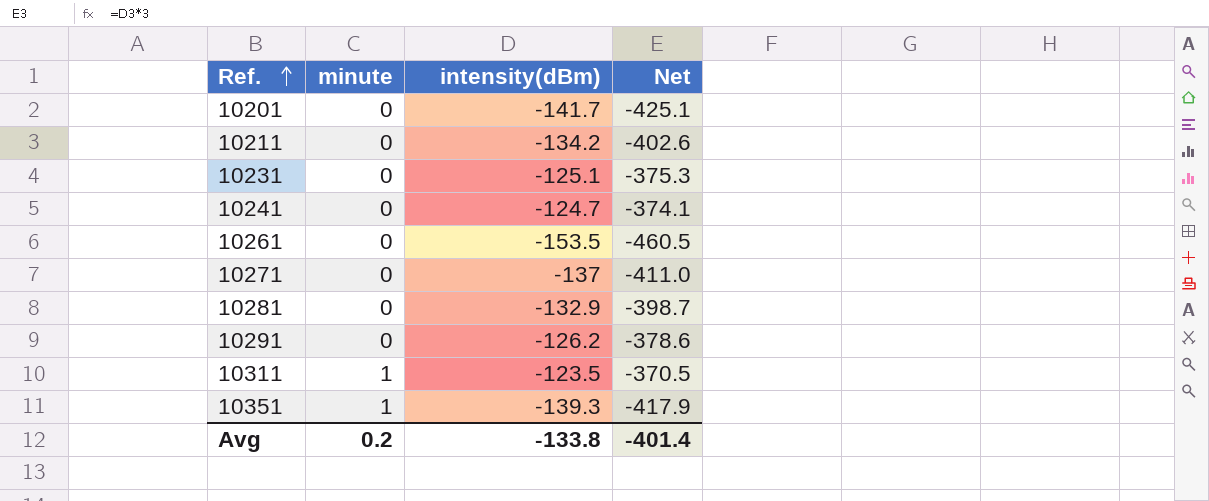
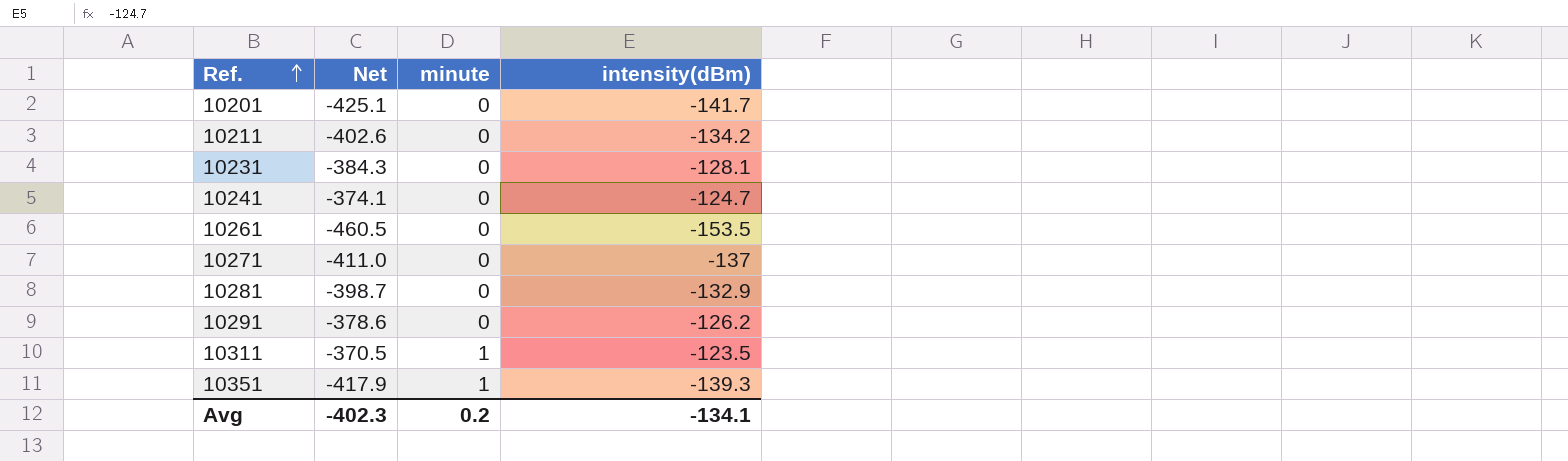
column Net | position: 4 -> 2
10231 | Net: -375.3 -> -384.3
10231 | intensity(dBm): -125.1 -> -128.1
Avg | Net: -401.4 -> -402.3
Avg | intensity(dBm): -133.8 -> -134.1

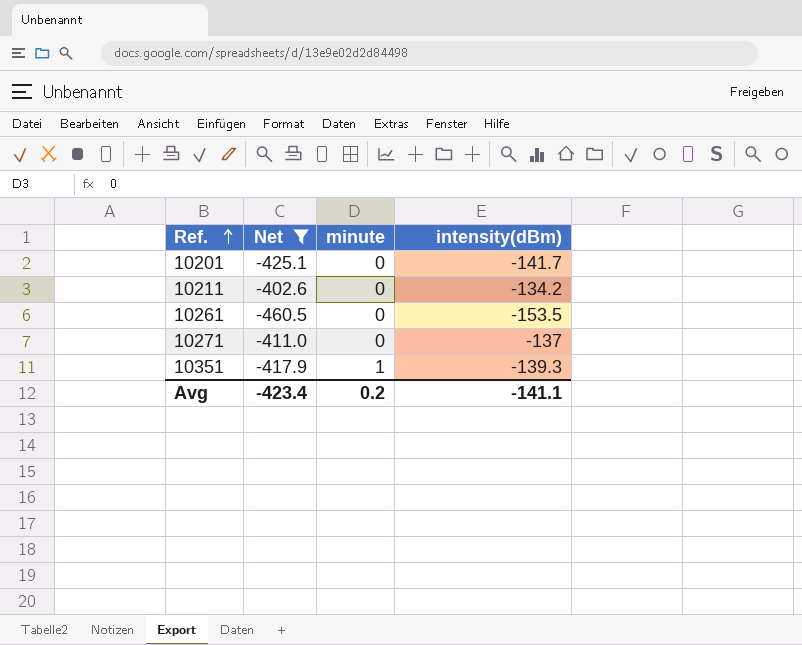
filter: none -> Net <= -402.6
Avg | Net: -402.3 -> -423.4
Avg | intensity(dBm): -134.1 -> -141.1

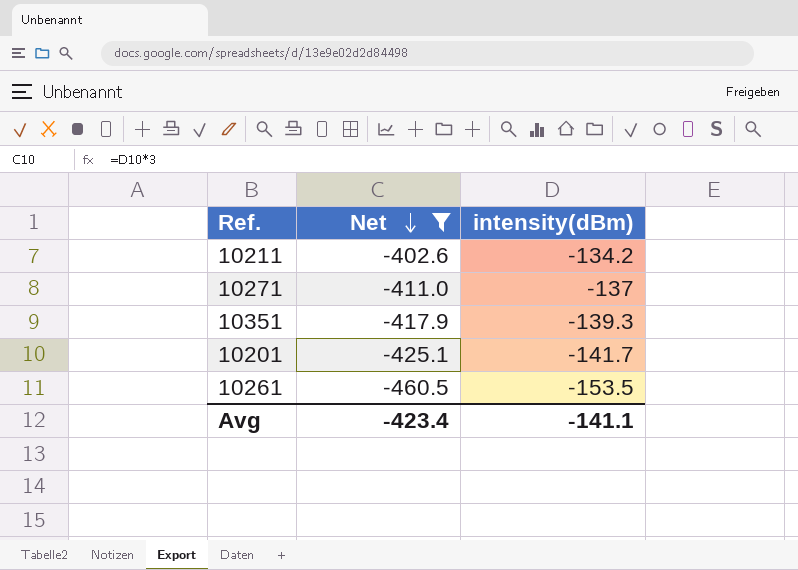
row order: Ref. ascending -> Net descending
column minute | position: 3 -> none

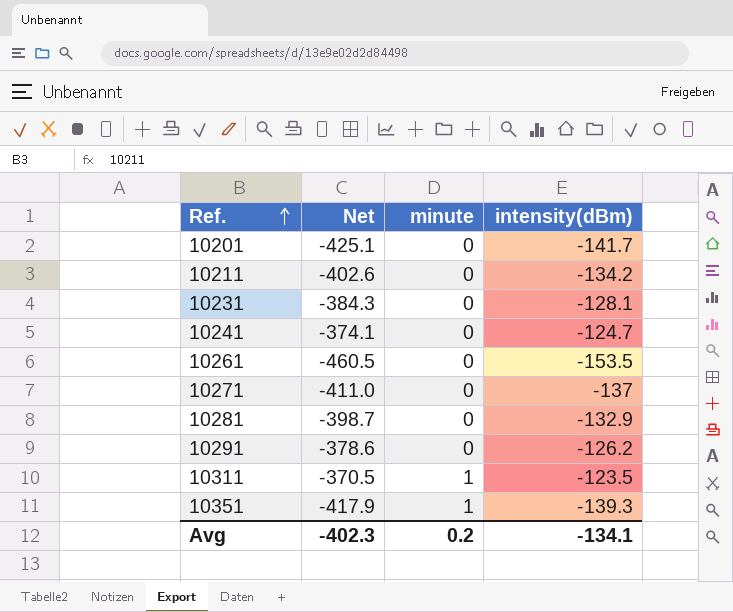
filter: Net <= -402.6 -> none
row order: Net descending -> Ref. ascending
column minute | position: none -> 3
Avg | Net: -423.4 -> -402.3
Avg | intensity(dBm): -141.1 -> -134.1

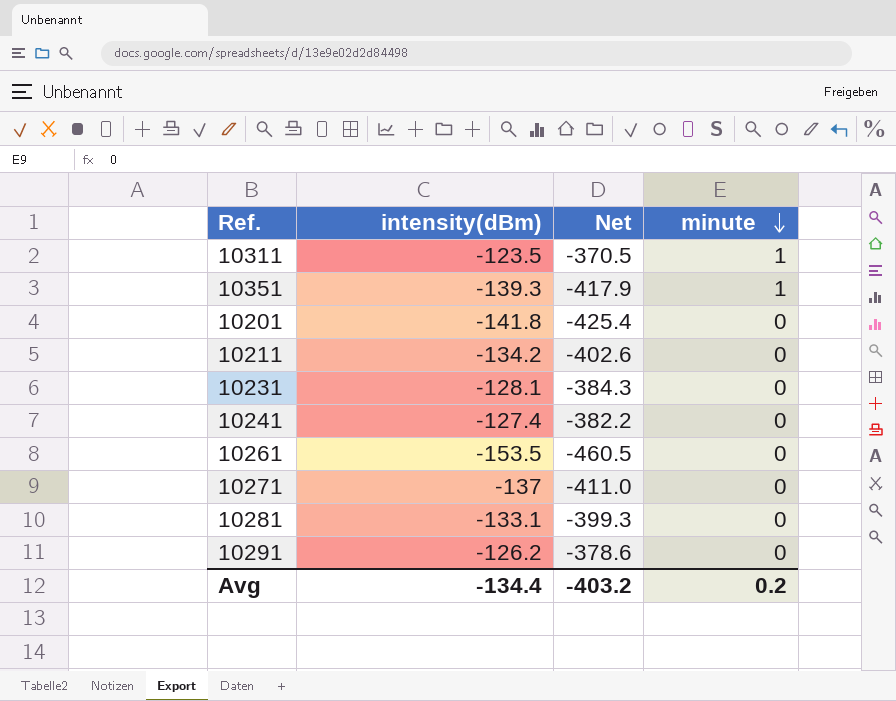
row order: Ref. ascending -> minute descending
column intensity(dBm) | position: 4 -> 2
10201 | intensity(dBm): -141.7 -> -141.8
10201 | Net: -425.1 -> -425.4
10241 | intensity(dBm): -124.7 -> -127.4
10241 | Net: -374.1 -> -382.2
10281 | intensity(dBm): -132.9 -> -133.1
10281 | Net: -398.7 -> -399.3
Avg | intensity(dBm): -134.1 -> -134.4
Avg | Net: -402.3 -> -403.2

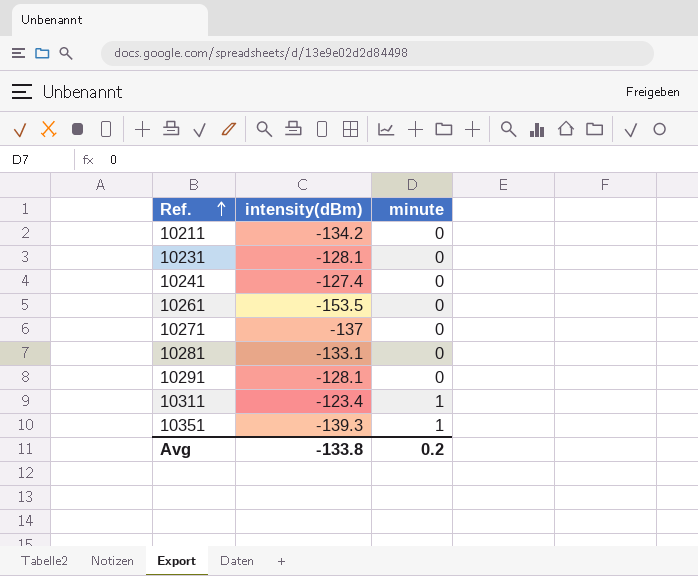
row order: minute descending -> Ref. ascending
column Net | formula: [intensity(dBm)] * 3 -> none
row 10201: -141.8 | -425.4 | 0 -> none
10291 | intensity(dBm): -126.2 -> -128.1
10311 | intensity(dBm): -123.5 -> -123.4
Avg | intensity(dBm): -134.4 -> -133.8

